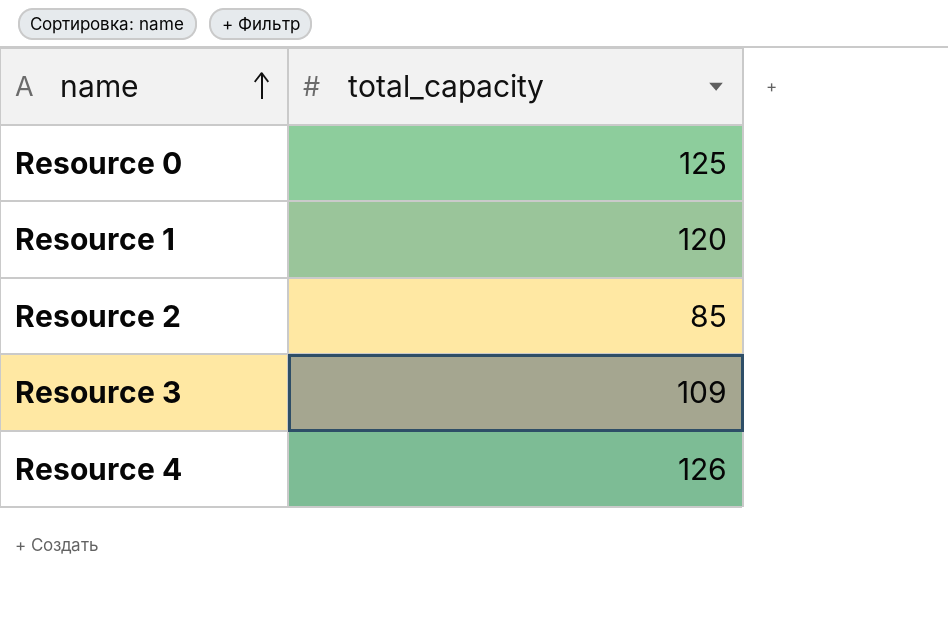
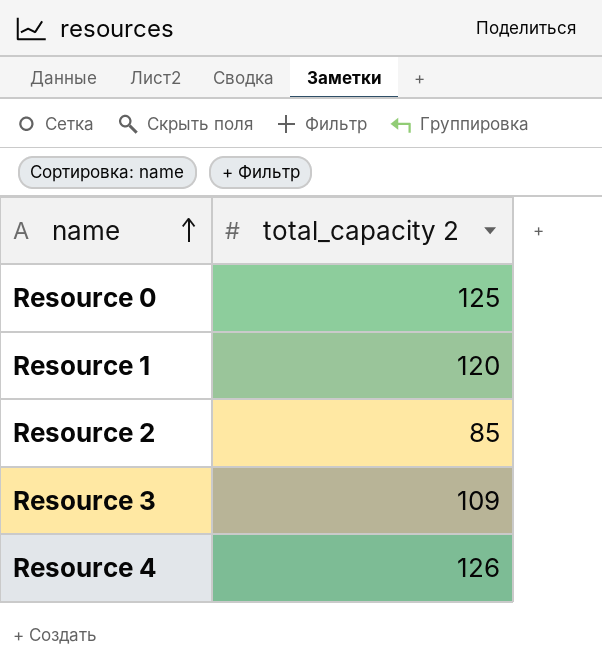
column name: total_capacity -> total_capacity 2

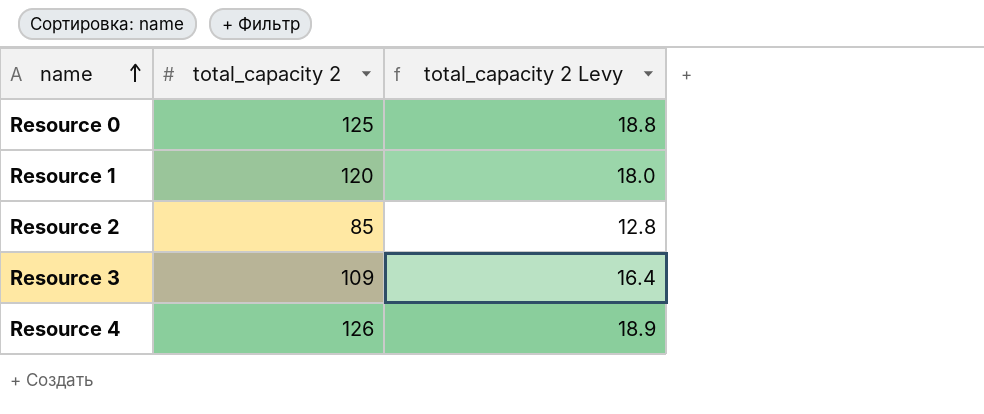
column total_capacity 2 Levy | formula: none -> [total_capacity 2] * 0.15

